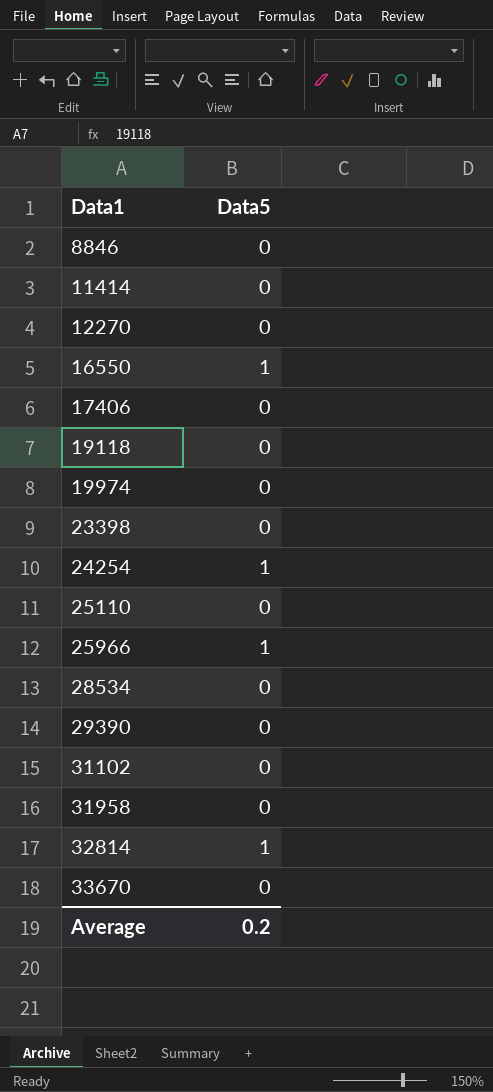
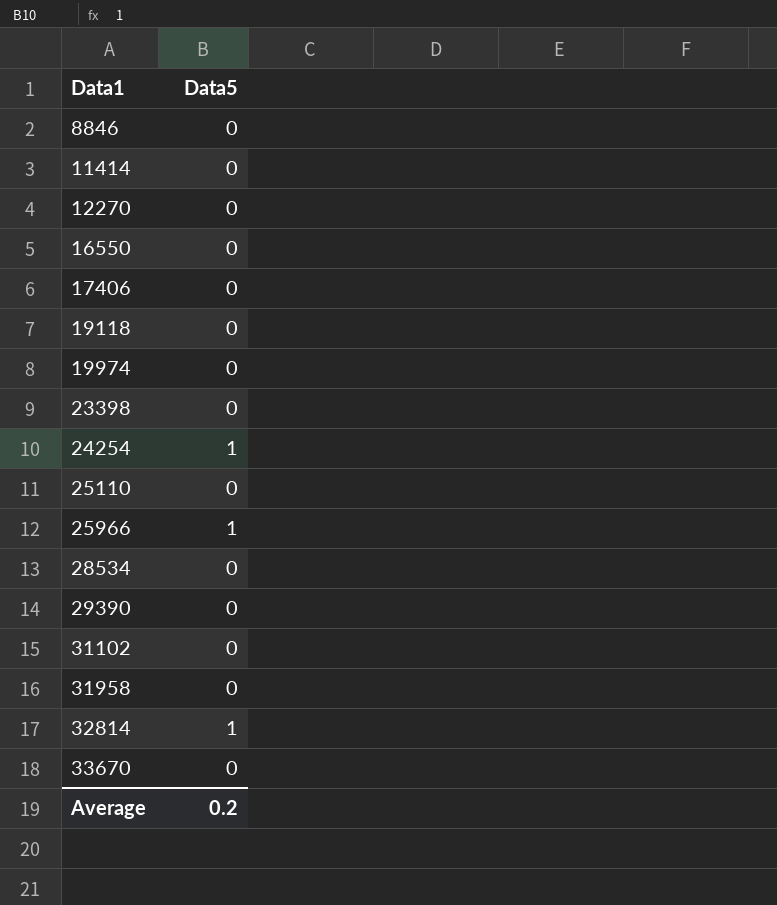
16550 | Data5: 1 -> 0

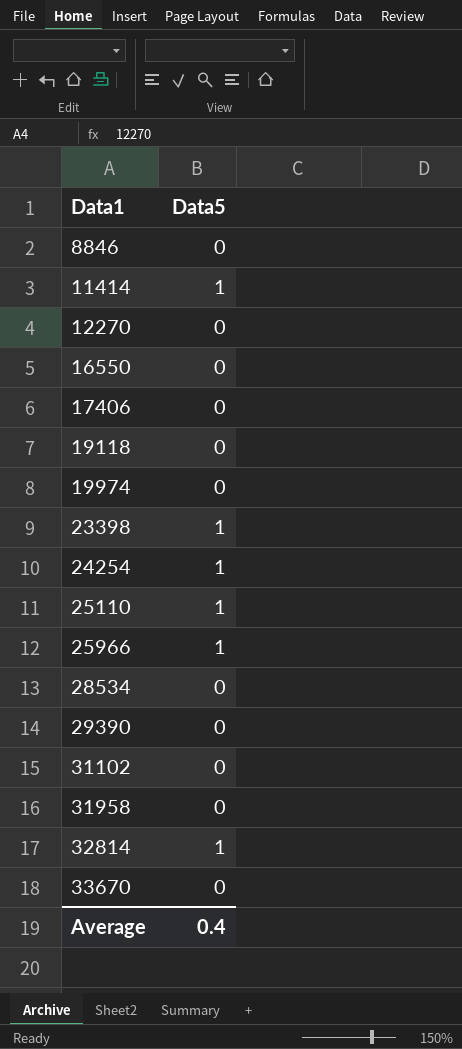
11414 | Data5: 0 -> 1
23398 | Data5: 0 -> 1
25110 | Data5: 0 -> 1
Average | Data5: 0.2 -> 0.4

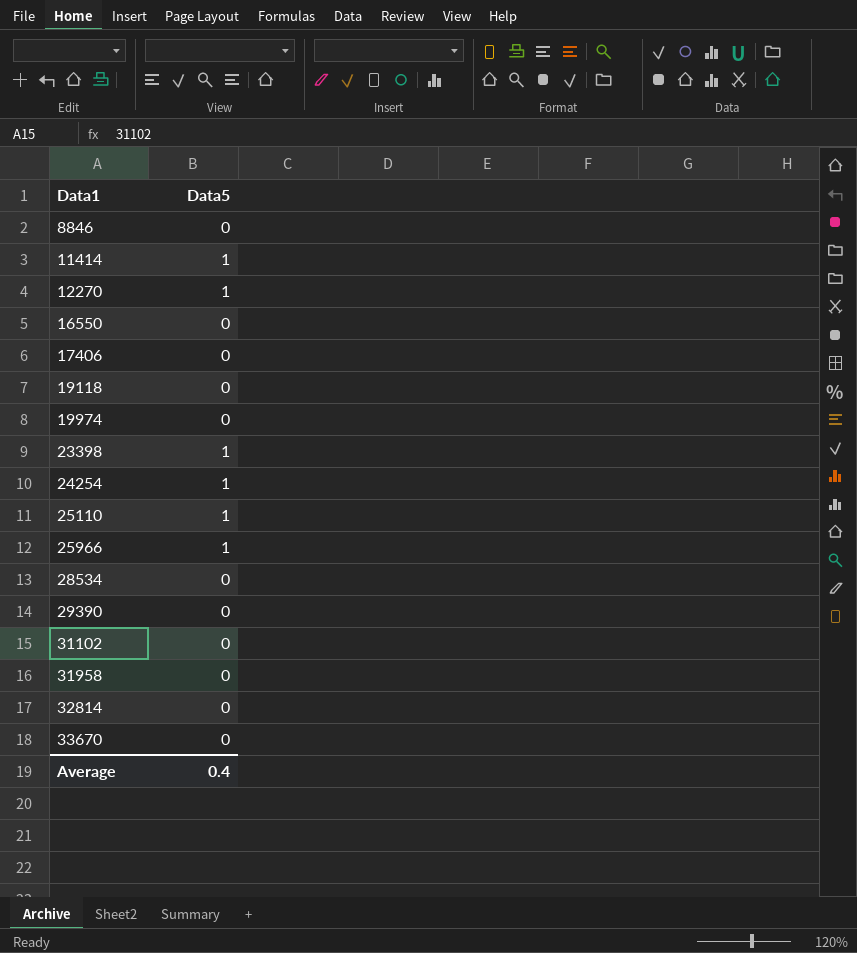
12270 | Data5: 0 -> 1
32814 | Data5: 1 -> 0

